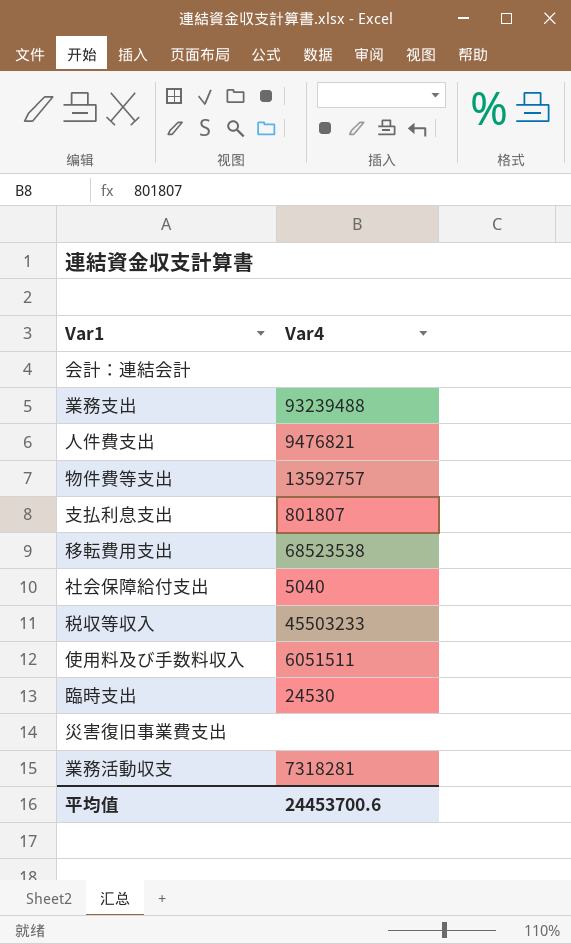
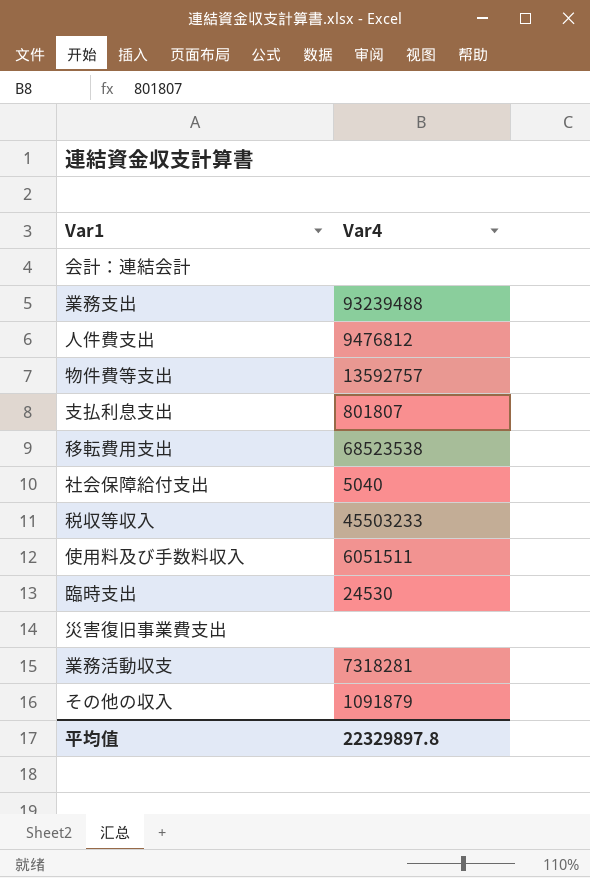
人件費支出 | Var4: 9476821 -> 9476812
row その他の収入: none -> 1091879
平均值 | Var4: 24453700.6 -> 22329897.8

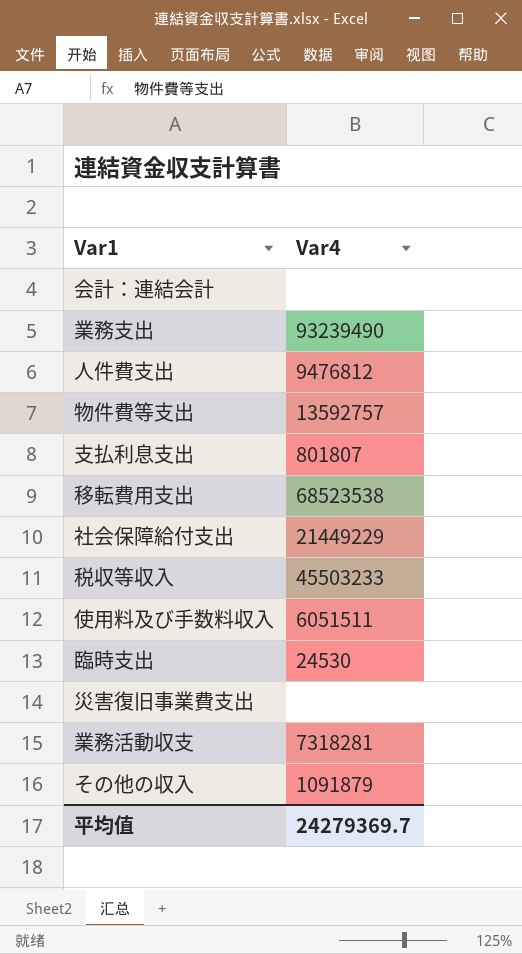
業務支出 | Var4: 93239488 -> 93239490
社会保障給付支出 | Var4: 5040 -> 21449229
平均值 | Var4: 22329897.8 -> 24279369.7

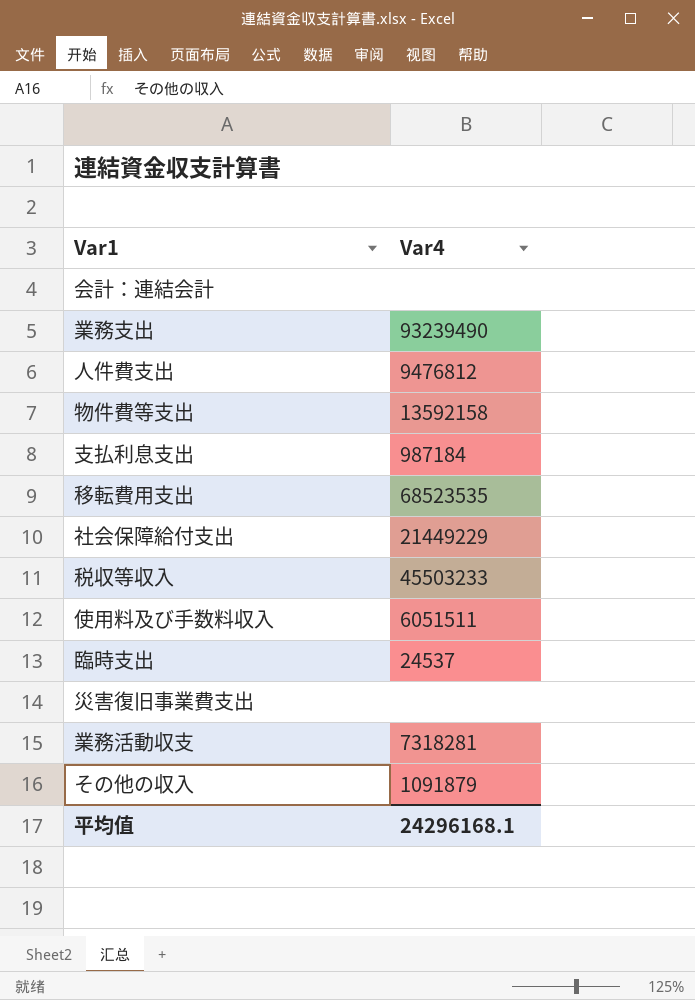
物件費等支出 | Var4: 13592757 -> 13592158
支払利息支出 | Var4: 801807 -> 987184
移転費用支出 | Var4: 68523538 -> 68523535
臨時支出 | Var4: 24530 -> 24537
平均值 | Var4: 24279369.7 -> 24296168.1

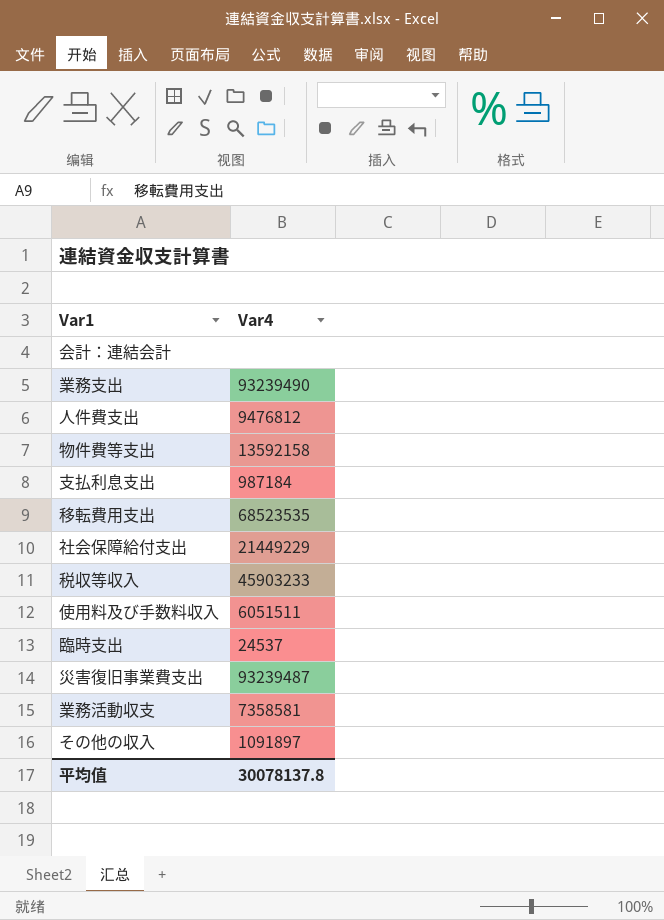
税収等収入 | Var4: 45503233 -> 45903233
災害復旧事業費支出 | Var4: none -> 93239487
業務活動収支 | Var4: 7318281 -> 7358581
その他の収入 | Var4: 1091879 -> 1091897
平均值 | Var4: 24296168.1 -> 30078137.8

